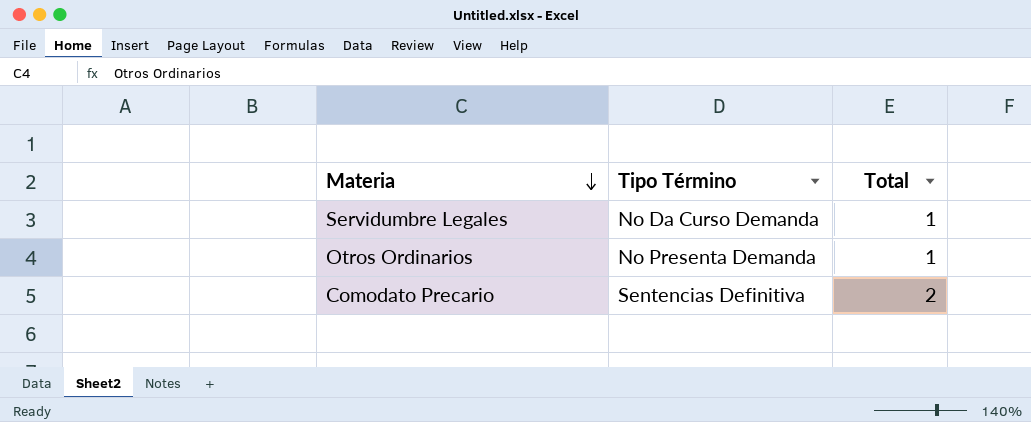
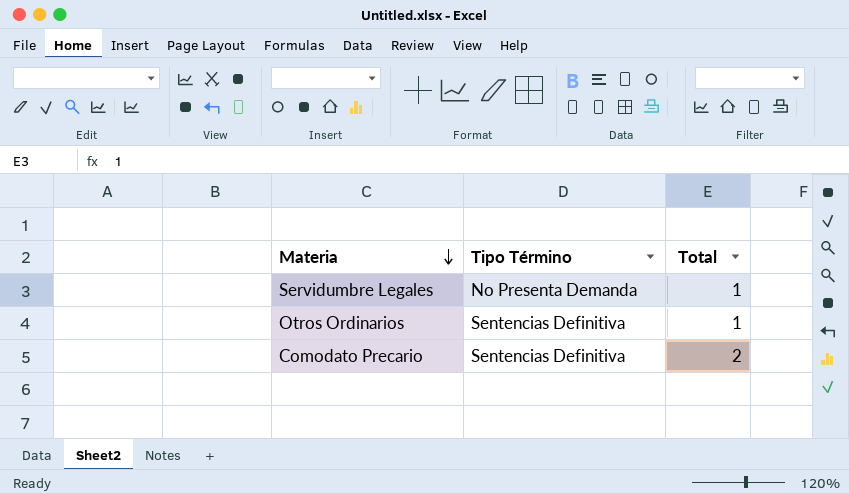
Servidumbre Legales | Tipo Término: No Da Curso Demanda -> No Presenta Demanda
Otros Ordinarios | Tipo Término: No Presenta Demanda -> Sentencias Definitiva

